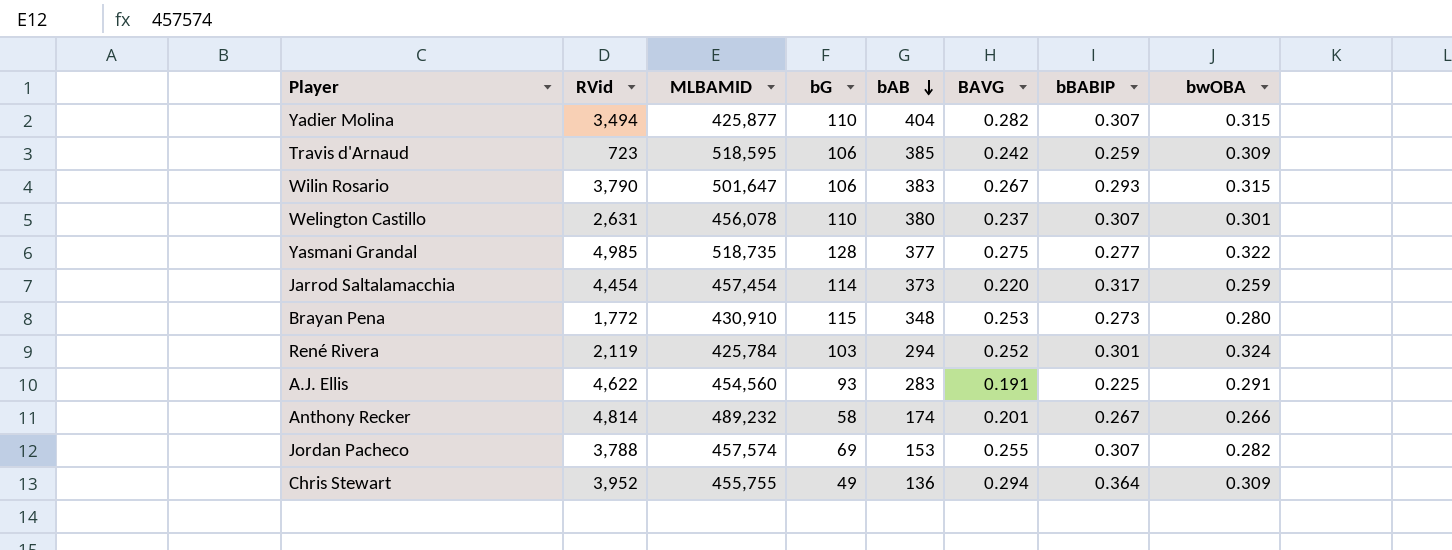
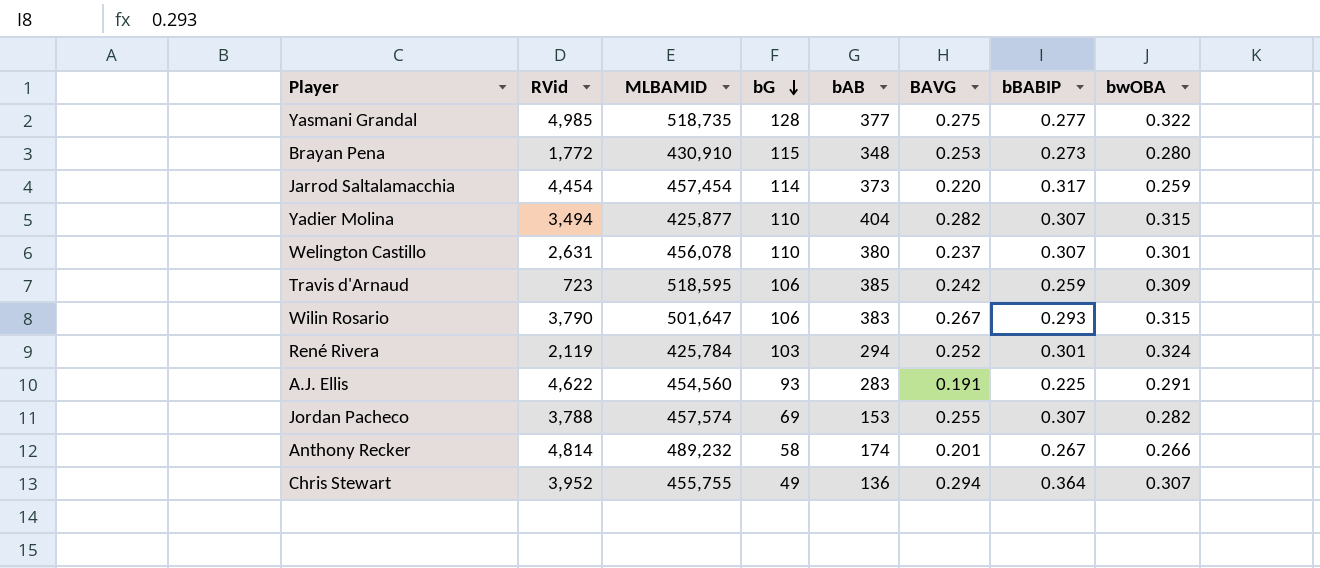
row order: bAB descending -> bG descending
Chris Stewart | bwOBA: 0.309 -> 0.307

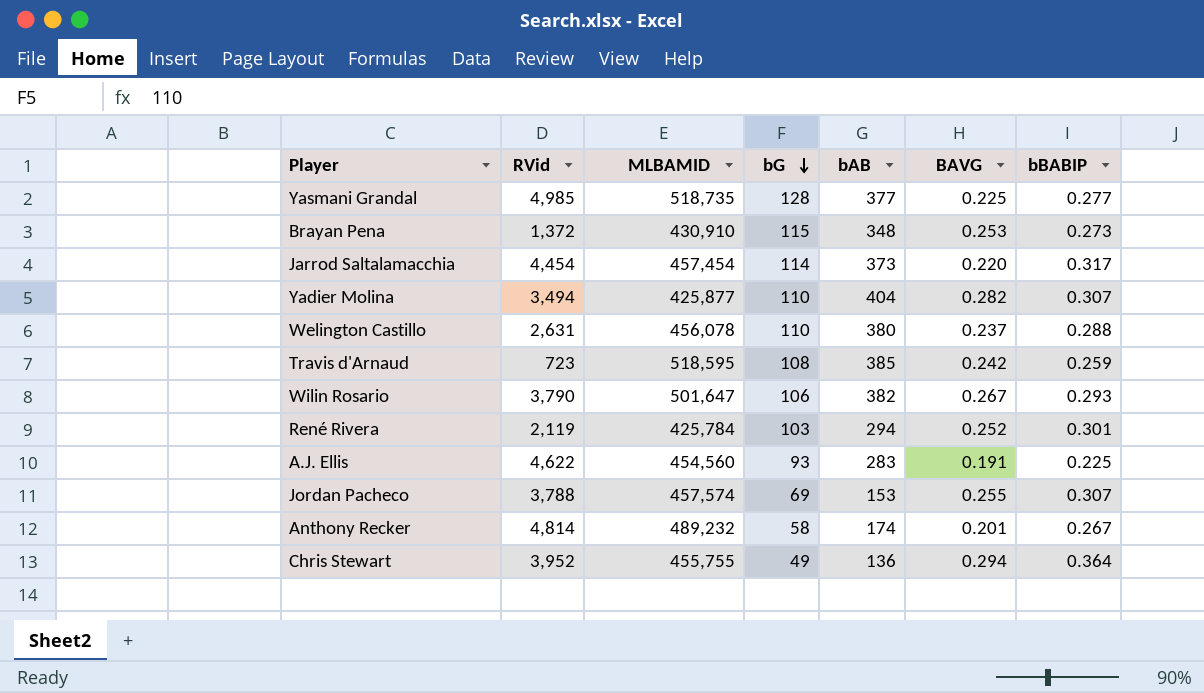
column bwOBA | position: 8 -> none
Yasmani Grandal | BAVG: 0.275 -> 0.225
Brayan Pena | RVid: 1,772 -> 1,372
Welington Castillo | bBABIP: 0.307 -> 0.288
Travis d'Arnaud | bG: 106 -> 108
Wilin Rosario | bAB: 383 -> 382

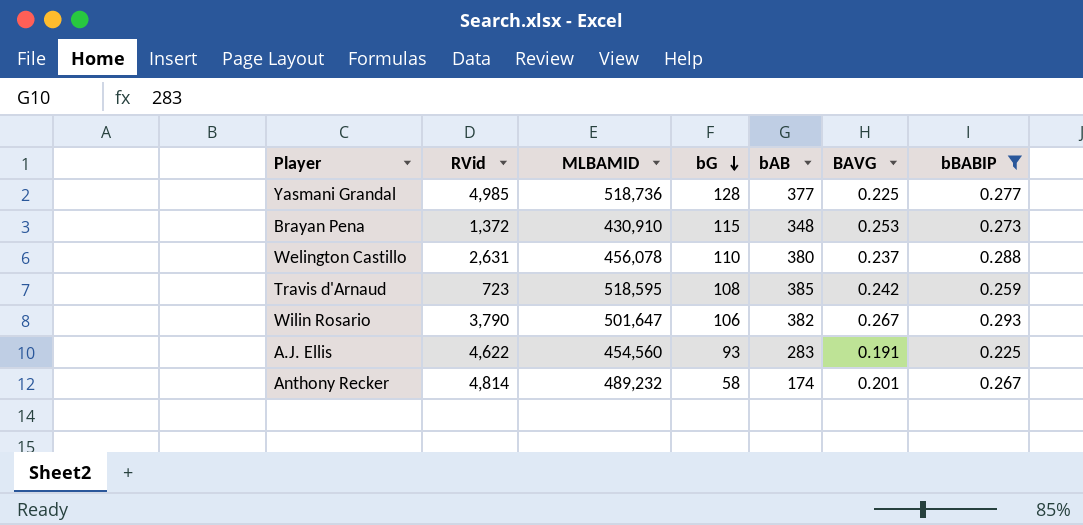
filter: none -> bBABIP <= 0.293
Yasmani Grandal | MLBAMID: 518,735 -> 518,736

